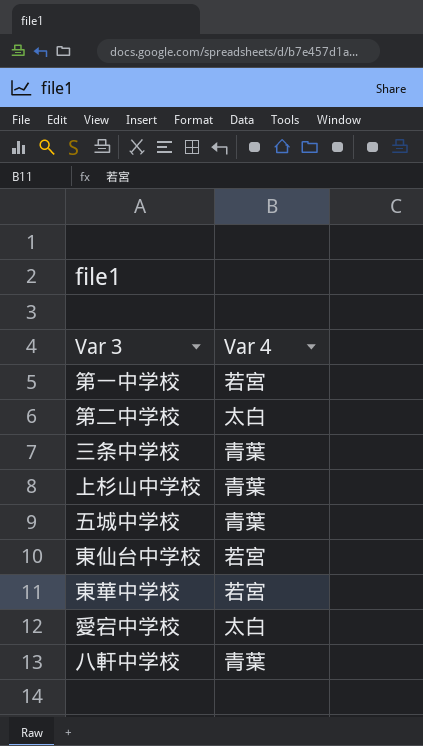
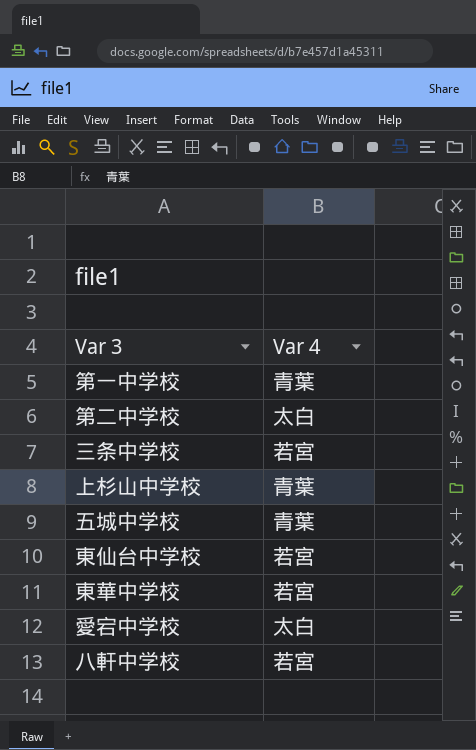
第一中学校 | Var 4: 若宮 -> 青葉
三条中学校 | Var 4: 青葉 -> 若宮
八軒中学校 | Var 4: 青葉 -> 若宮

